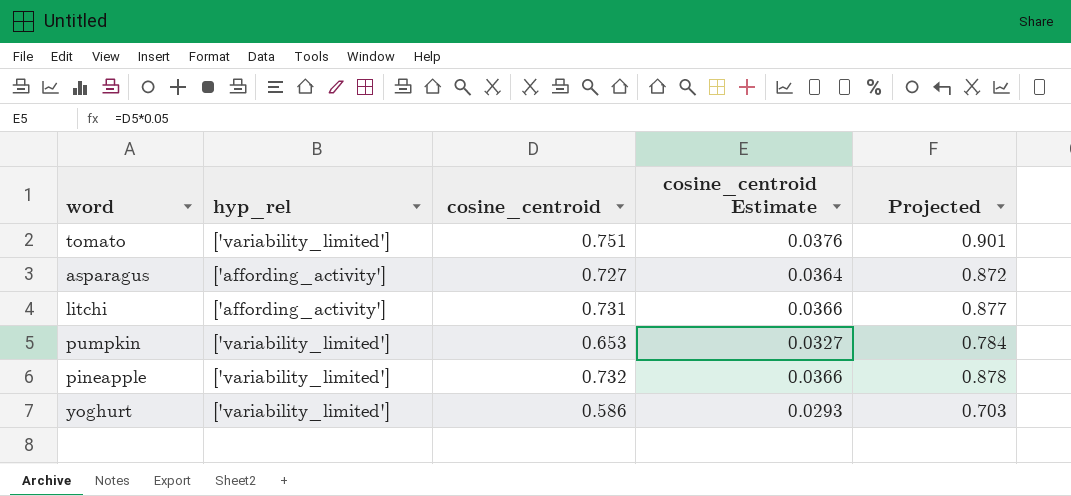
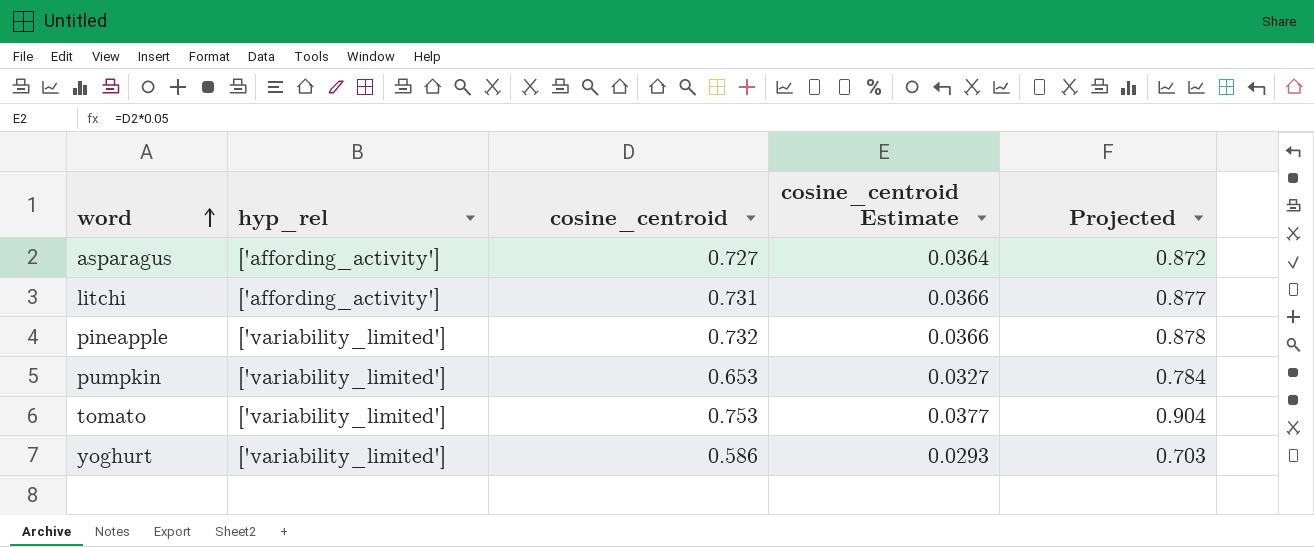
row order: none -> word ascending
tomato | cosine_centroid: 0.751 -> 0.753
tomato | cosine_centroid Estimate: 0.0376 -> 0.0377
tomato | Projected: 0.901 -> 0.904

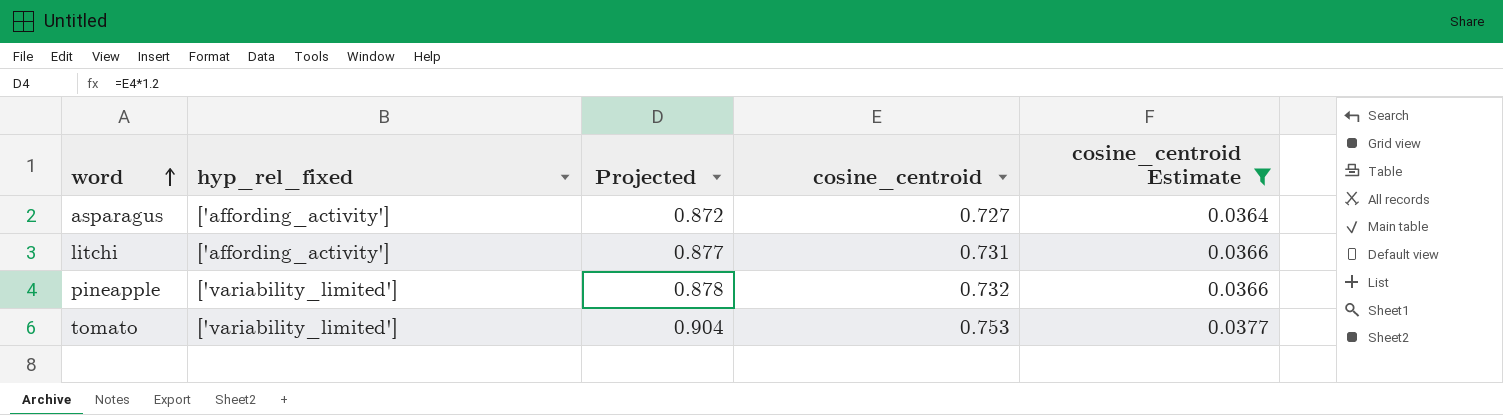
filter: none -> cosine_centroid Estimate >= 0.0364
column name: hyp_rel -> hyp_rel_fixed
column Projected | position: 5 -> 3

